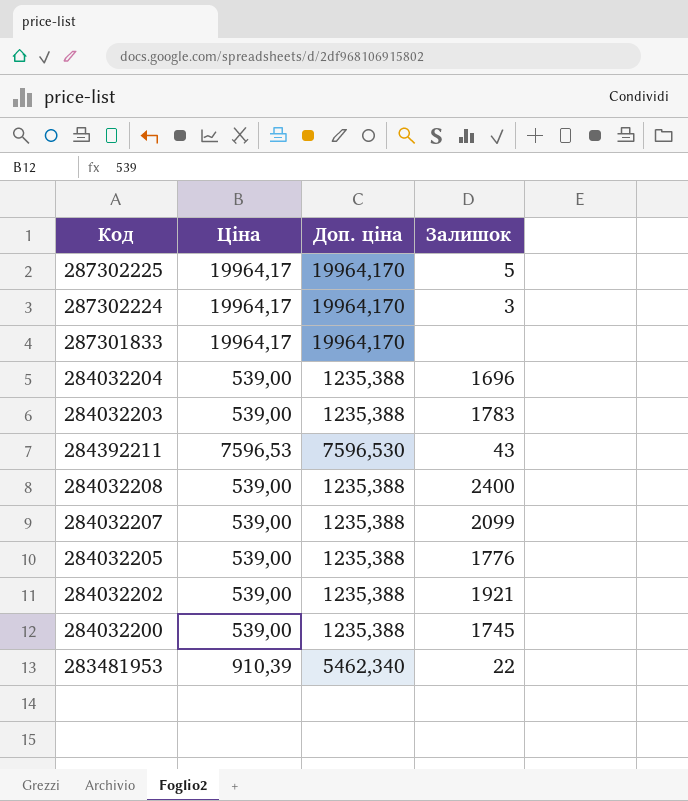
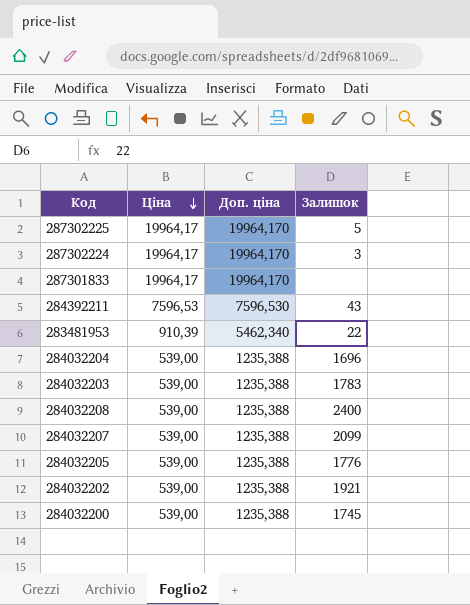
row order: none -> Ціна descending

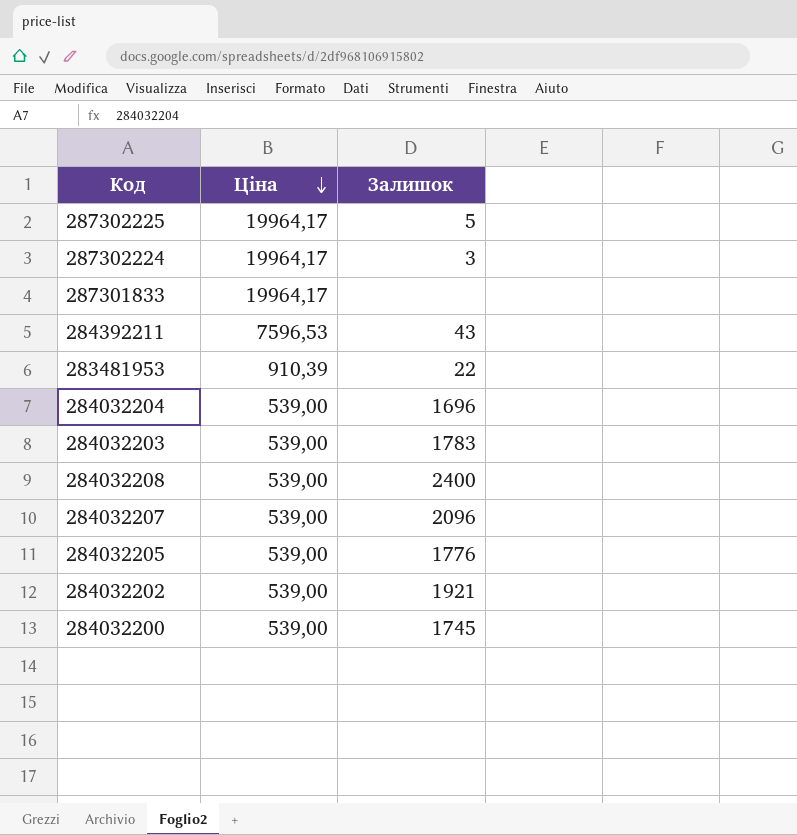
column Доп. ціна | position: 3 -> none
284032207 | Залишок: 2099 -> 2096

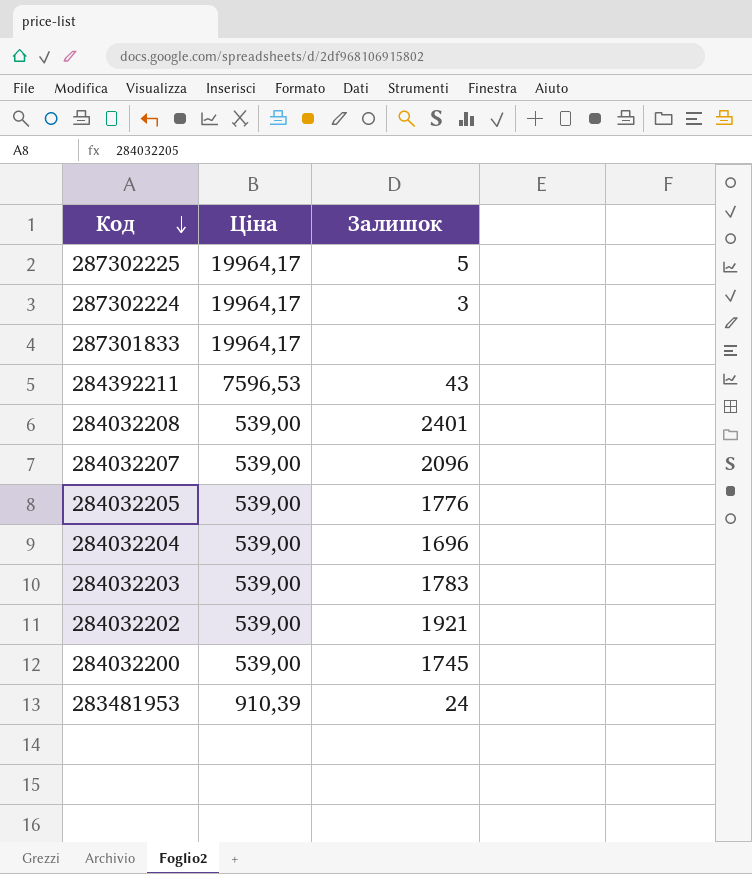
row order: Ціна descending -> Код descending
284032208 | Залишок: 2400 -> 2401
283481953 | Залишок: 22 -> 24

